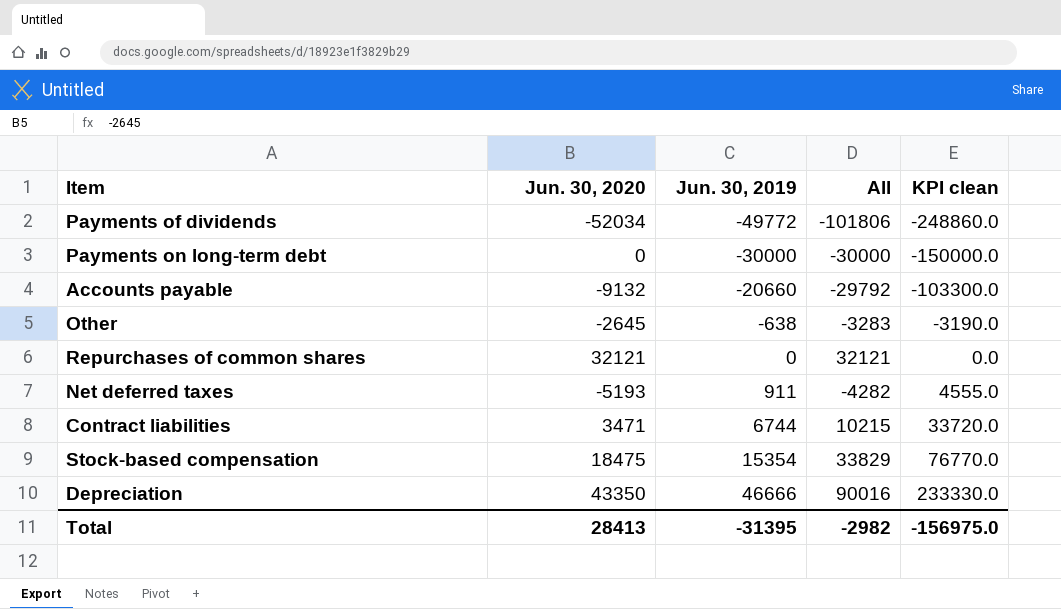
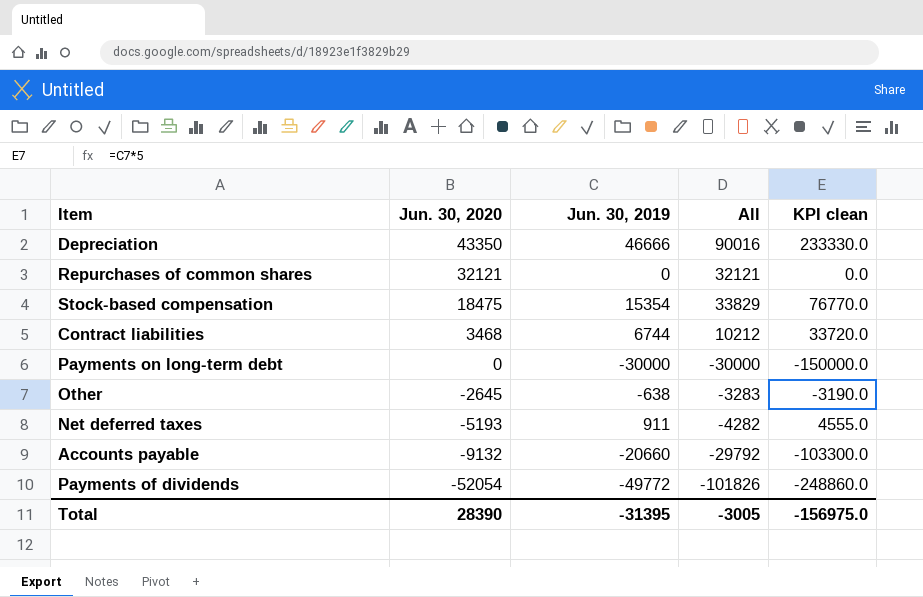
row order: Jun. 30, 2019 ascending -> Jun. 30, 2020 descending
Contract liabilities | Jun. 30, 2020: 3471 -> 3468
Contract liabilities | All: 10215 -> 10212
Payments of dividends | Jun. 30, 2020: -52034 -> -52054
Payments of dividends | All: -101806 -> -101826
Total | Jun. 30, 2020: 28413 -> 28390
Total | All: -2982 -> -3005

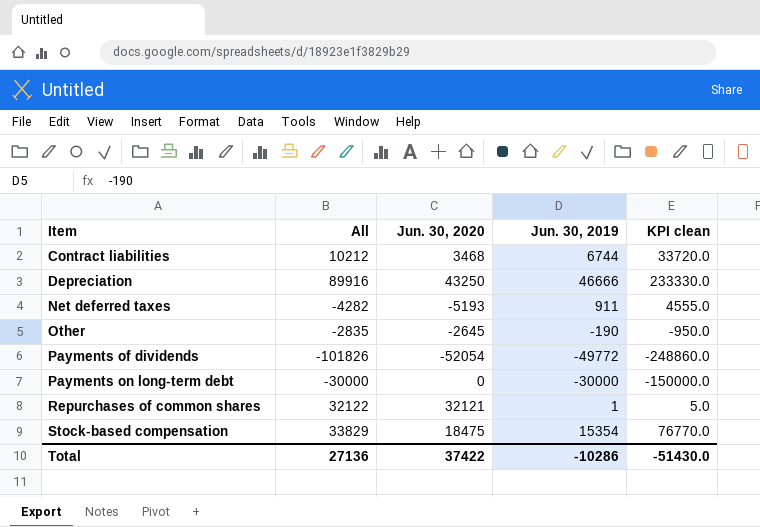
row order: Jun. 30, 2020 descending -> Item ascending
column All | position: 4 -> 2
row Accounts payable: -9132 | -20660 | -29792 | -103300.0 -> none
Depreciation | All: 90016 -> 89916
Depreciation | Jun. 30, 2020: 43350 -> 43250
Other | All: -3283 -> -2835
Other | Jun. 30, 2019: -638 -> -190
Other | KPI clean: -3190.0 -> -950.0
Repurchases of common shares | All: 32121 -> 32122
Repurchases of common shares | Jun. 30, 2019: 0 -> 1
Repurchases of common shares | KPI clean: 0.0 -> 5.0
Total | All: -3005 -> 27136
Total | Jun. 30, 2020: 28390 -> 37422
Total | Jun. 30, 2019: -31395 -> -10286
Total | KPI clean: -156975.0 -> -51430.0

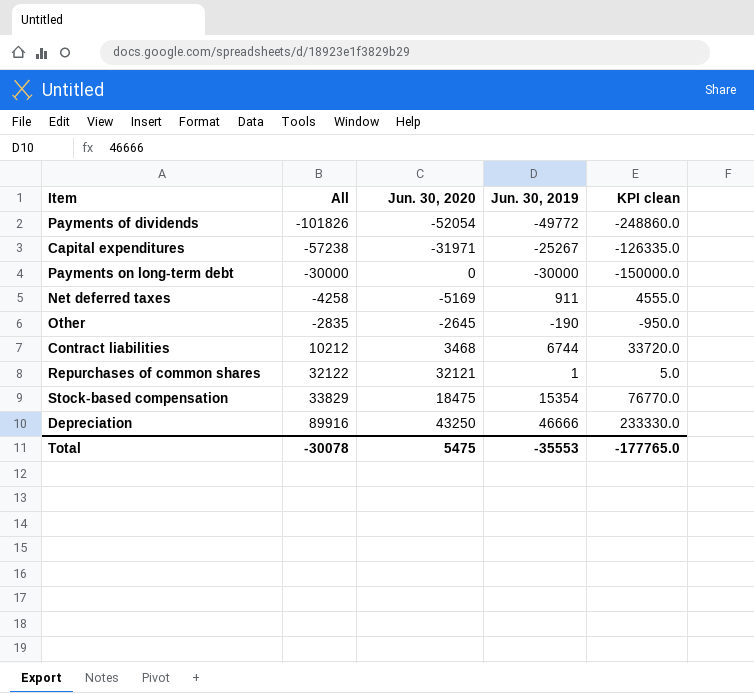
row order: Item ascending -> All ascending
row Capital expenditures: none -> -57238 | -31971 | -25267 | -126335.0
Net deferred taxes | All: -4282 -> -4258
Net deferred taxes | Jun. 30, 2020: -5193 -> -5169
Total | All: 27136 -> -30078
Total | Jun. 30, 2020: 37422 -> 5475
Total | Jun. 30, 2019: -10286 -> -35553
Total | KPI clean: -51430.0 -> -177765.0

